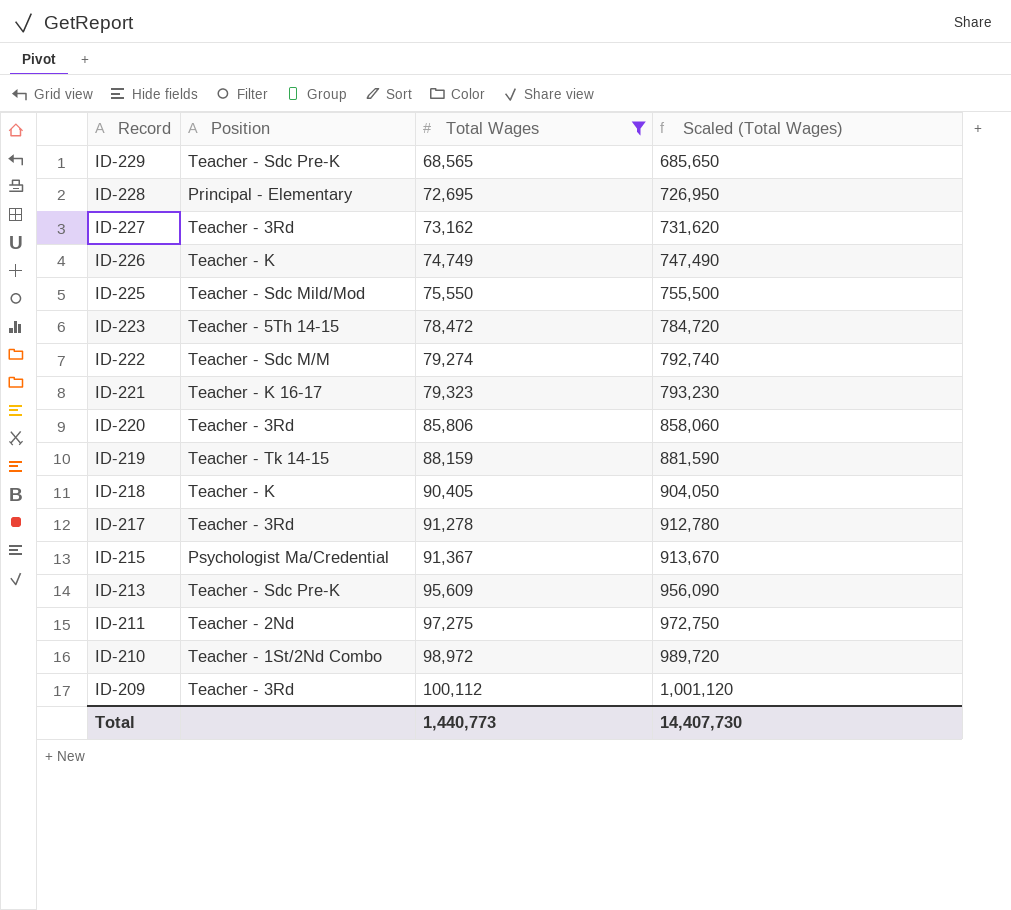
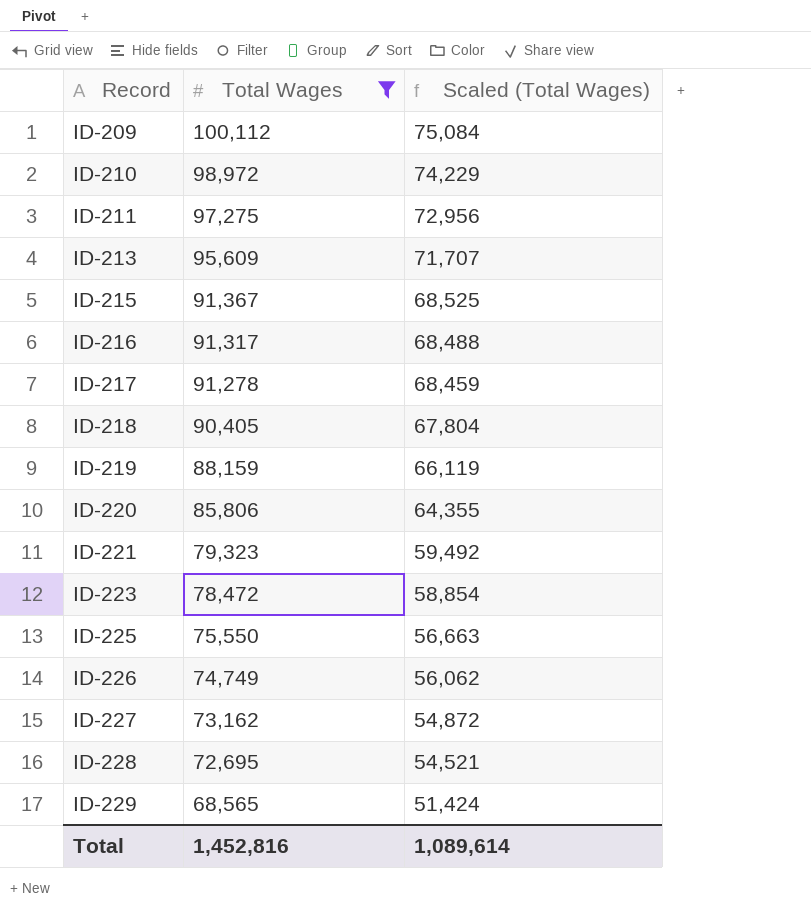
row order: Record descending -> Record ascending
column Position | position: 2 -> none
column Scaled (Total Wages) | formula: [Total Wages] * 10 -> [Total Wages] * 0.75
row ID-222: Teacher - Sdc M/M | 79,274 | 792,740 -> none
row ID-216: none -> 91,317 | 68,488
Total | Total Wages: 1,440,773 -> 1,452,816
Total | Scaled (Total Wages): 14,407,730 -> 1,089,614

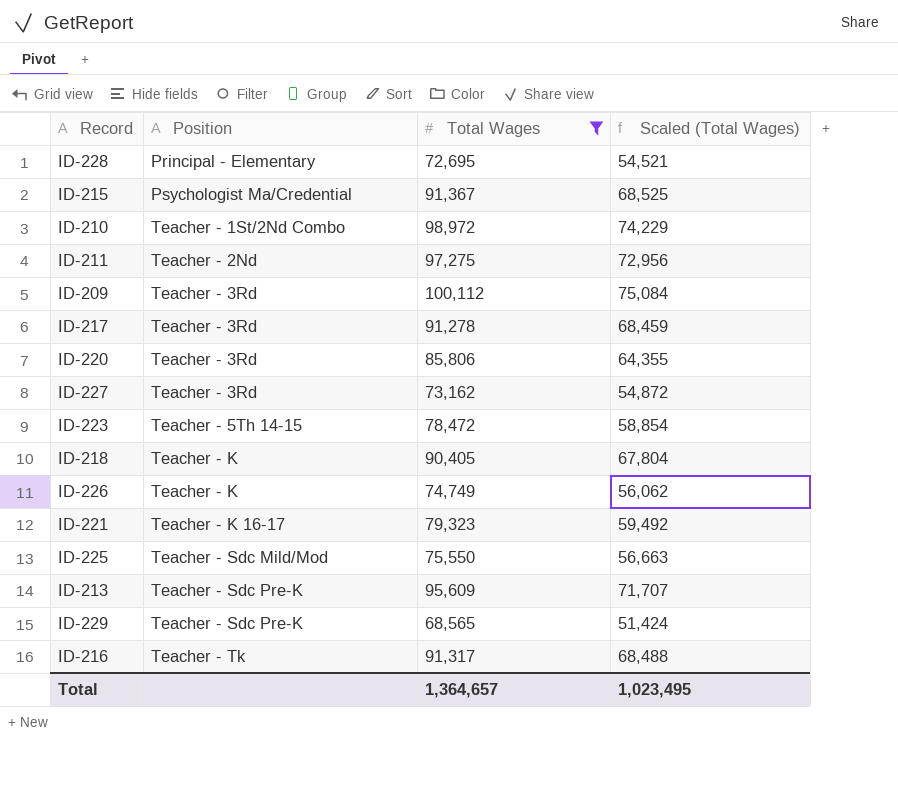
row order: Record ascending -> Position ascending
column Position | position: none -> 2
row ID-219: 88,159 | 66,119 -> none
Total | Total Wages: 1,452,816 -> 1,364,657
Total | Scaled (Total Wages): 1,089,614 -> 1,023,495

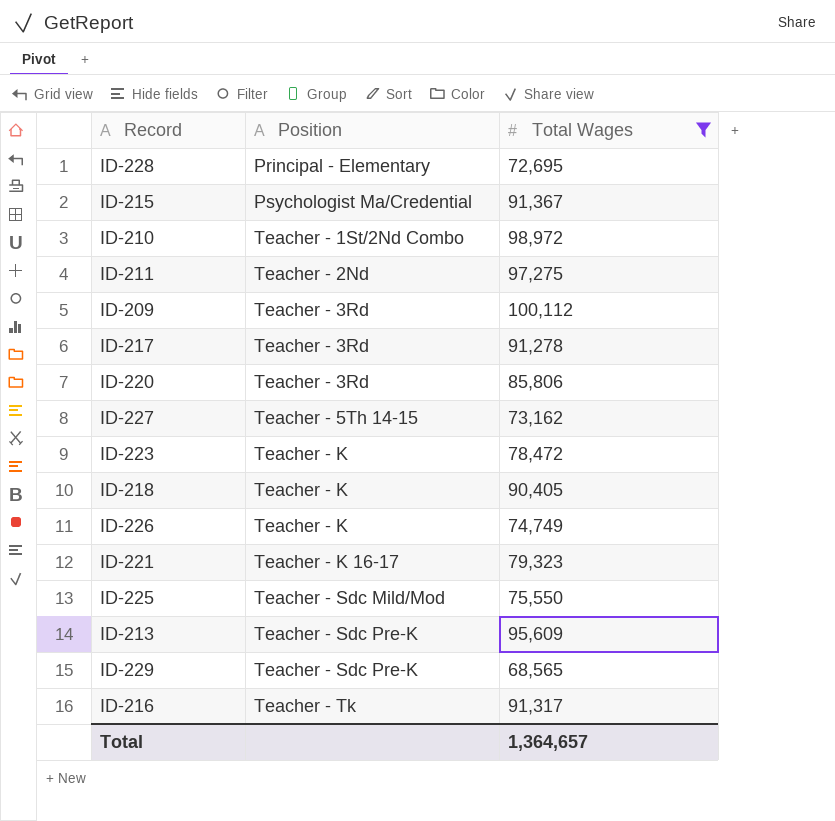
column Scaled (Total Wages) | formula: [Total Wages] * 0.75 -> none
ID-227 | Position: Teacher - 3Rd -> Teacher - 5Th 14-15
ID-223 | Position: Teacher - 5Th 14-15 -> Teacher - K

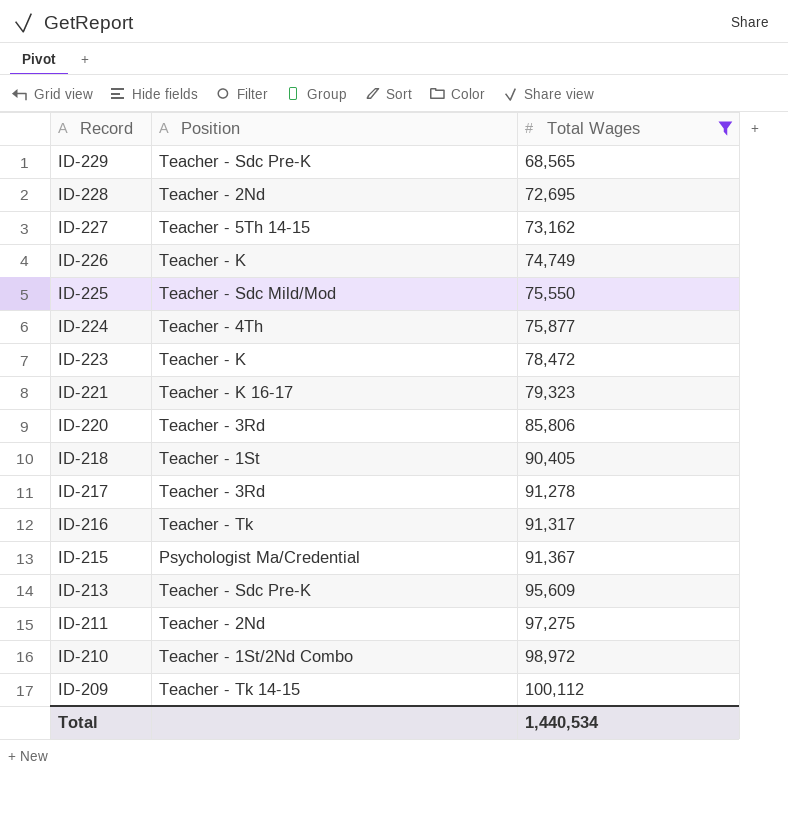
row order: Position ascending -> Record descending
ID-228 | Position: Principal - Elementary -> Teacher - 2Nd
row ID-224: none -> Teacher - 4Th | 75,877
ID-218 | Position: Teacher - K -> Teacher - 1St
ID-209 | Position: Teacher - 3Rd -> Teacher - Tk 14-15
Total | Total Wages: 1,364,657 -> 1,440,534

